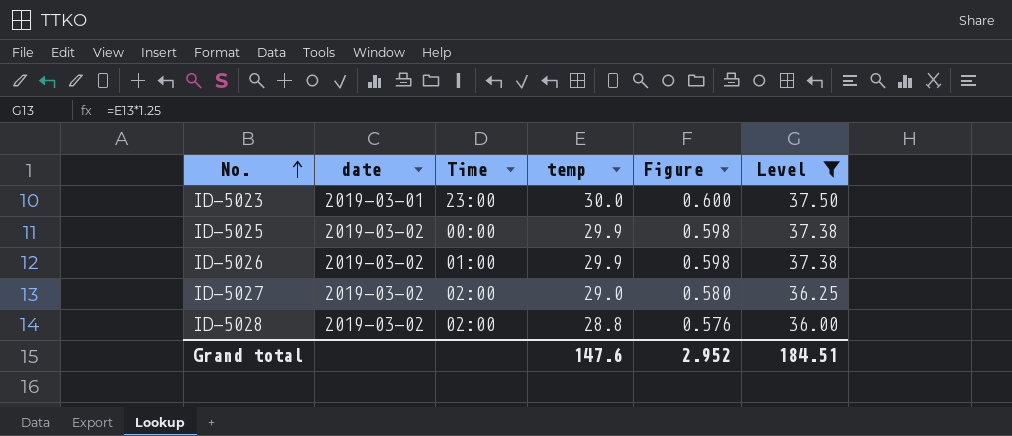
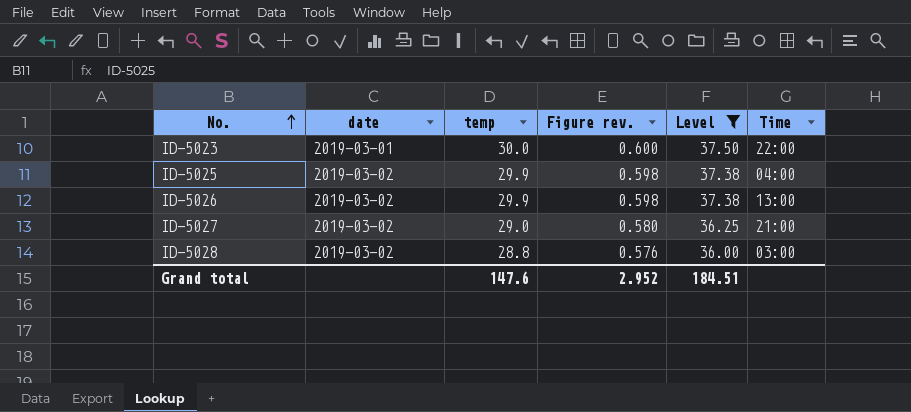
column name: Figure -> Figure rev.
column Time | position: 3 -> 6
ID-5023 | Time: 23:00 -> 22:00
ID-5025 | Time: 00:00 -> 04:00
ID-5026 | Time: 01:00 -> 13:00
ID-5027 | Time: 02:00 -> 21:00
ID-5028 | Time: 02:00 -> 03:00

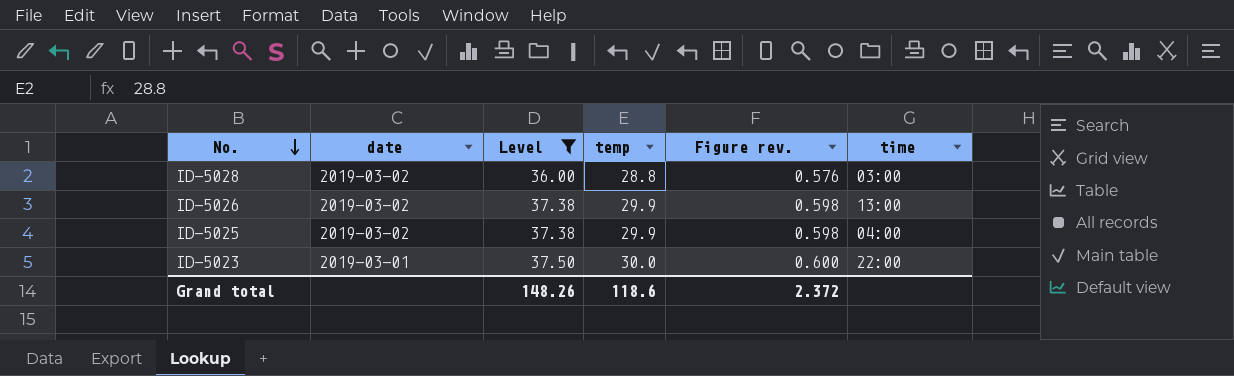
row order: No. ascending -> No. descending
column Level | position: 5 -> 3
column name: Time -> time
row ID-5027: 2019-03-02 | 29.0 | 0.580 | 36.25 | 21:00 -> none
Grand total | Level: 184.51 -> 148.26
Grand total | temp: 147.6 -> 118.6
Grand total | Figure rev.: 2.952 -> 2.372

